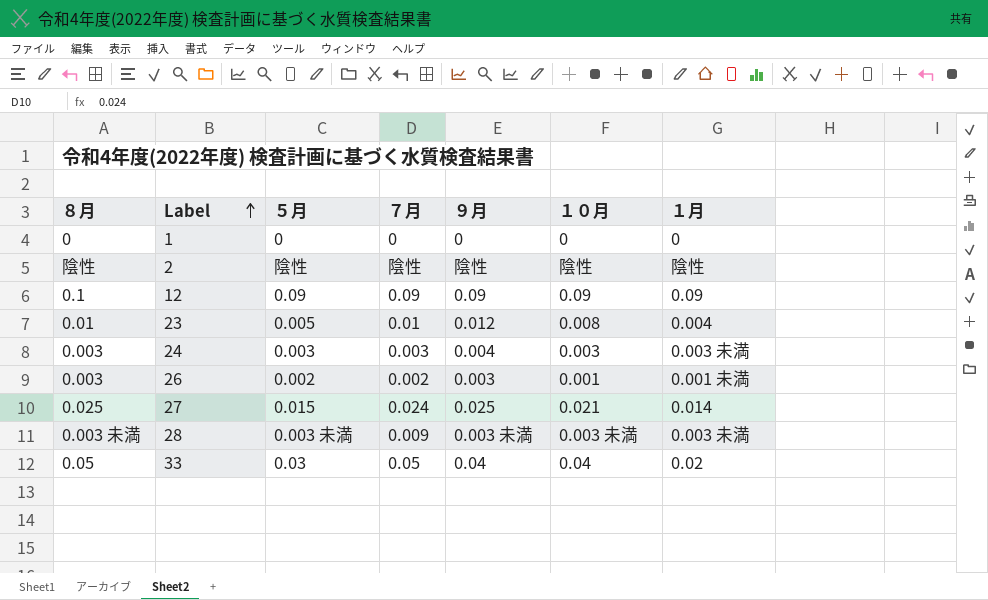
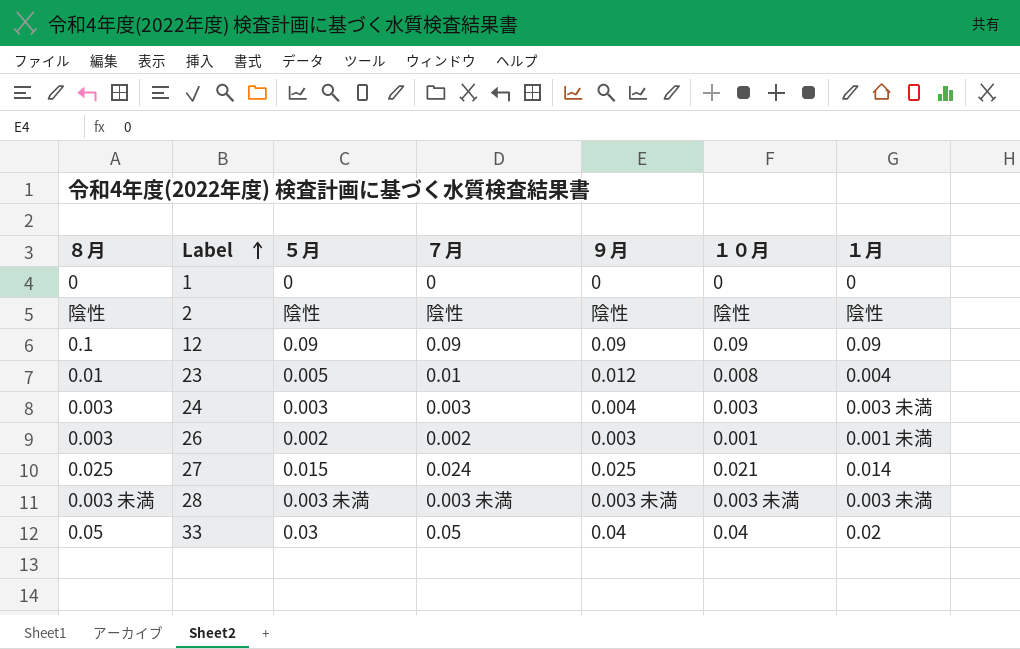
28 | ７月: 0.009 -> 0.003 未満

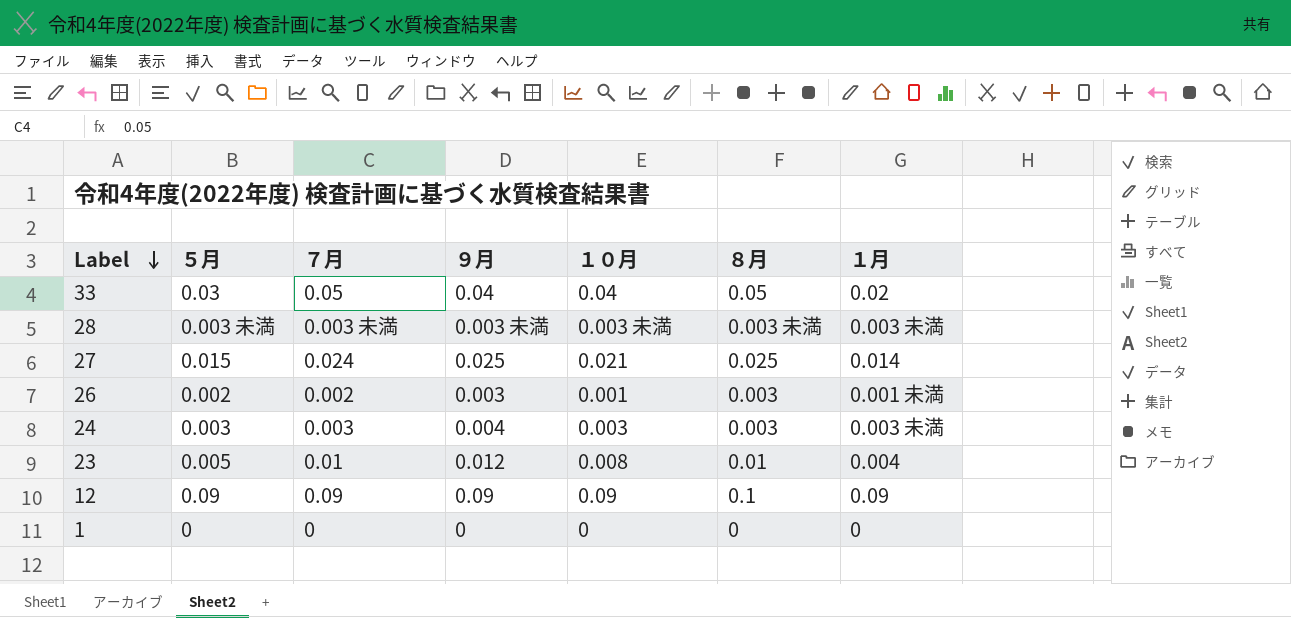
row order: Label ascending -> Label descending
column ８月 | position: 1 -> 6
row 2: 陰性 | 陰性 | 陰性 | 陰性 | 陰性 | 陰性 -> none

